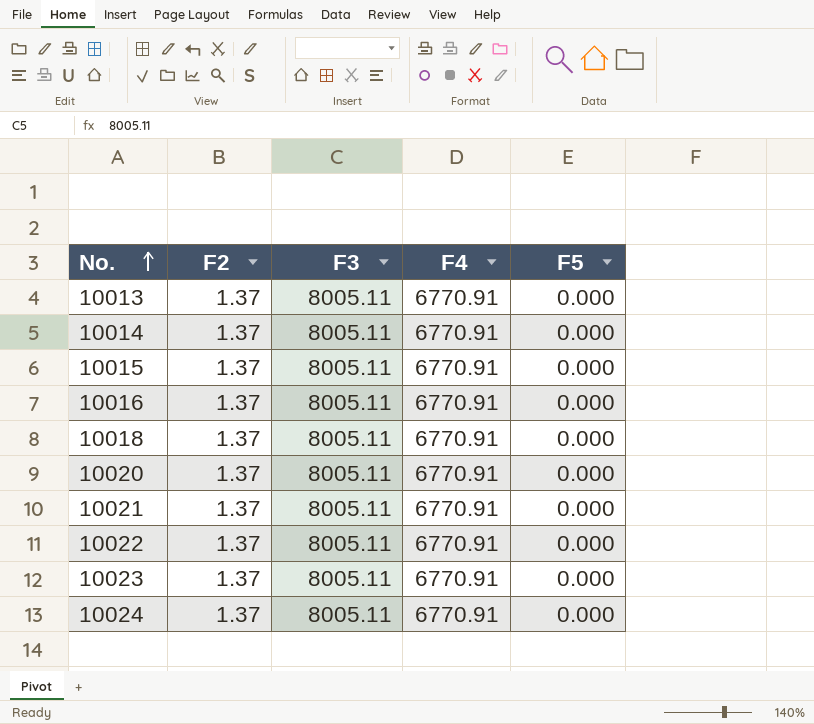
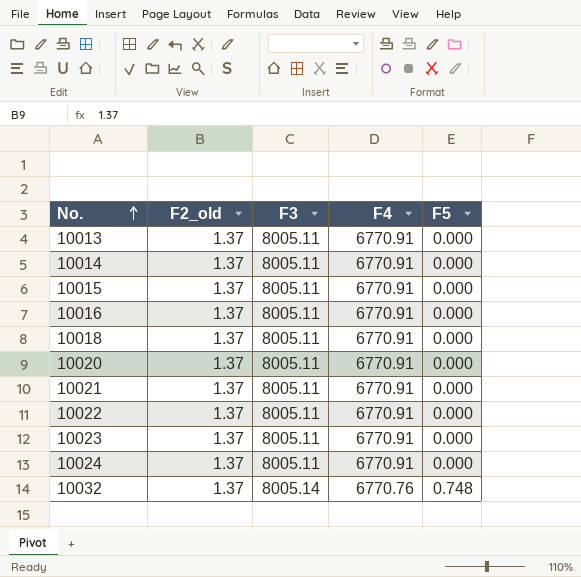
column name: F2 -> F2_old
row 10032: none -> 1.37 | 8005.14 | 6770.76 | 0.748

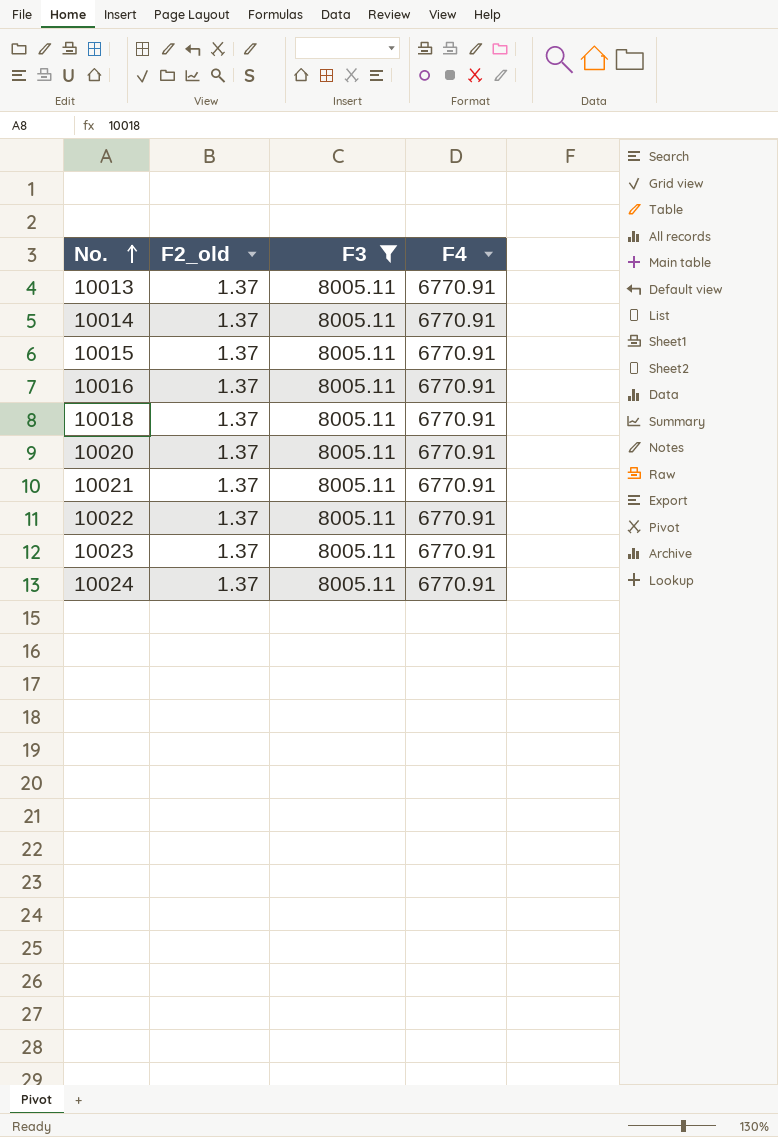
filter: none -> F3 = 8005.11
column F5 | position: 5 -> none

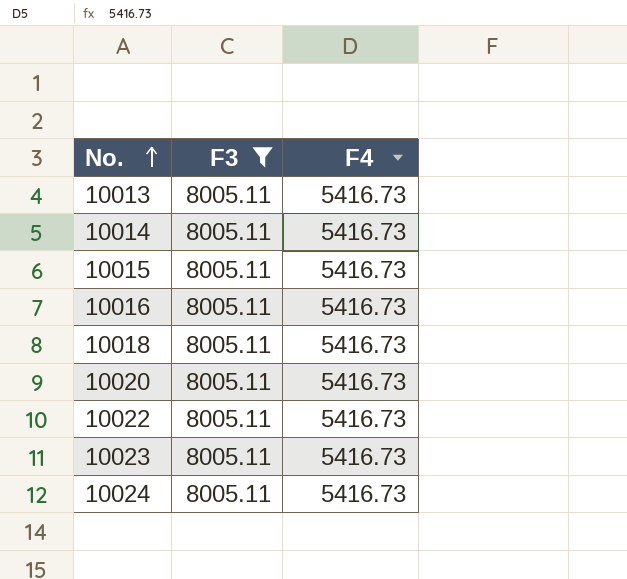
column F2_old | position: 2 -> none
row 10021: 1.37 | 8005.11 | 6770.91 -> none
10013 | F4: 6770.91 -> 5416.73
10014 | F4: 6770.91 -> 5416.73
10015 | F4: 6770.91 -> 5416.73
10016 | F4: 6770.91 -> 5416.73
10018 | F4: 6770.91 -> 5416.73
10020 | F4: 6770.91 -> 5416.73
10022 | F4: 6770.91 -> 5416.73
10023 | F4: 6770.91 -> 5416.73
10024 | F4: 6770.91 -> 5416.73

